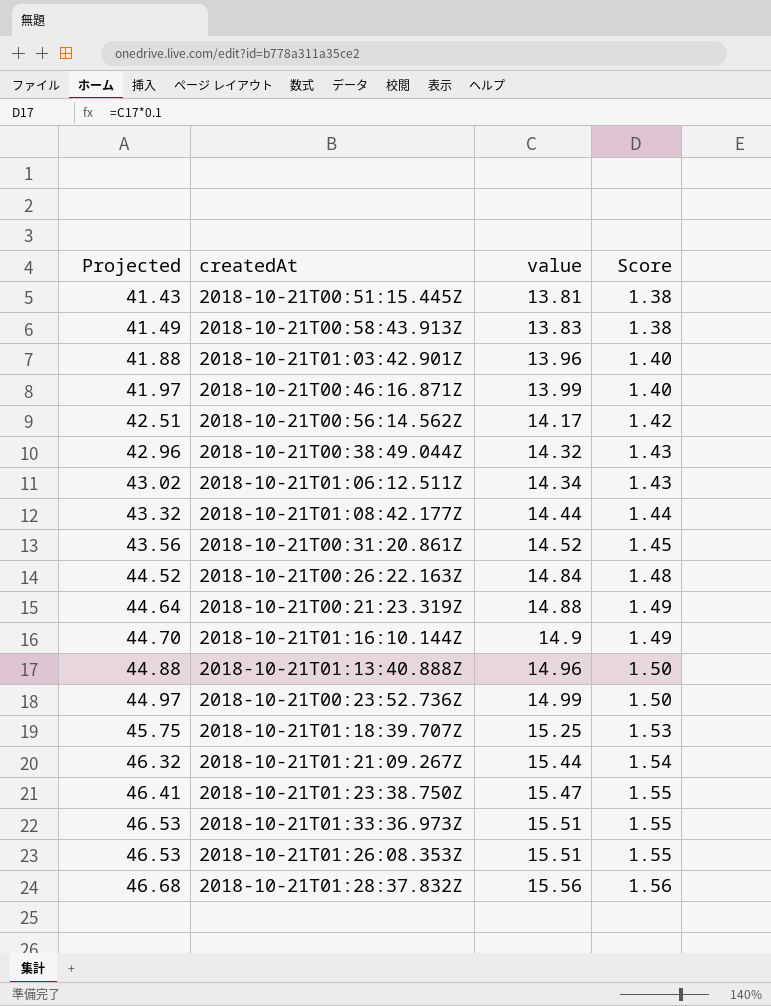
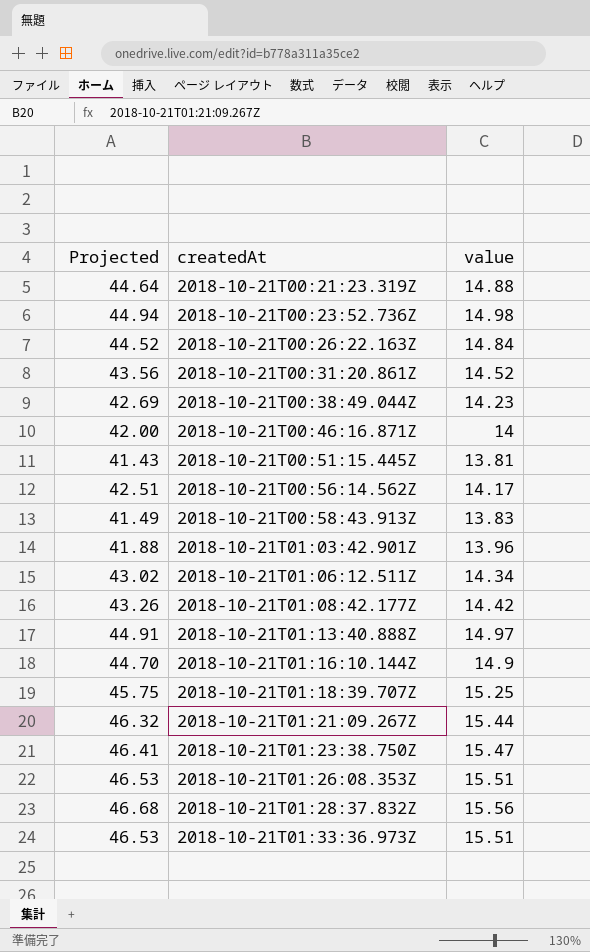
row order: Projected ascending -> createdAt ascending
column Score | formula: [value] * 0.1 -> none
2018-10-21T00:23:52.736Z | Projected: 44.97 -> 44.94
2018-10-21T00:23:52.736Z | value: 14.99 -> 14.98
2018-10-21T00:38:49.044Z | Projected: 42.96 -> 42.69
2018-10-21T00:38:49.044Z | value: 14.32 -> 14.23
2018-10-21T00:46:16.871Z | Projected: 41.97 -> 42.00
2018-10-21T00:46:16.871Z | value: 13.99 -> 14
2018-10-21T01:08:42.177Z | Projected: 43.32 -> 43.26
2018-10-21T01:08:42.177Z | value: 14.44 -> 14.42
2018-10-21T01:13:40.888Z | Projected: 44.88 -> 44.91
2018-10-21T01:13:40.888Z | value: 14.96 -> 14.97

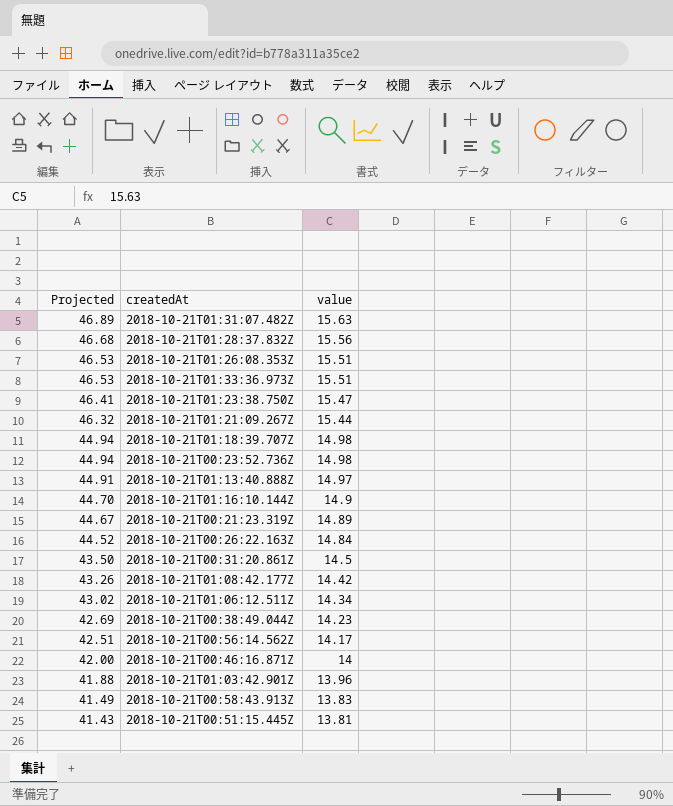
row order: createdAt ascending -> Projected descending
row 2018-10-21T01:31:07.482Z: none -> 46.89 | 15.63
2018-10-21T01:18:39.707Z | Projected: 45.75 -> 44.94
2018-10-21T01:18:39.707Z | value: 15.25 -> 14.98
2018-10-21T00:21:23.319Z | Projected: 44.64 -> 44.67
2018-10-21T00:21:23.319Z | value: 14.88 -> 14.89
2018-10-21T00:31:20.861Z | Projected: 43.56 -> 43.50
2018-10-21T00:31:20.861Z | value: 14.52 -> 14.5

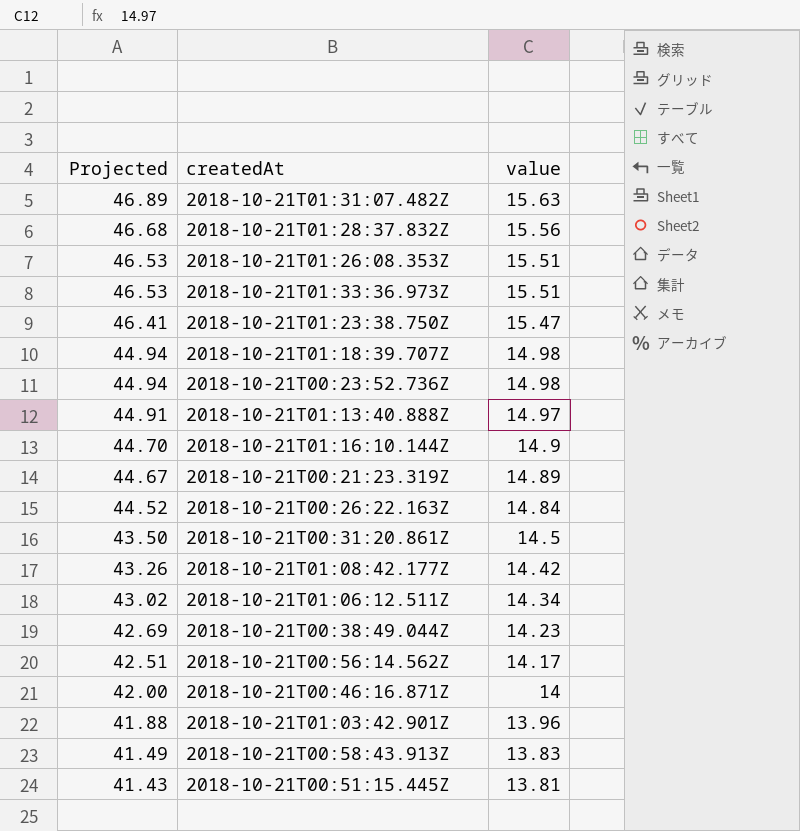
row 2018-10-21T01:21:09.267Z: 46.32 | 15.44 -> none

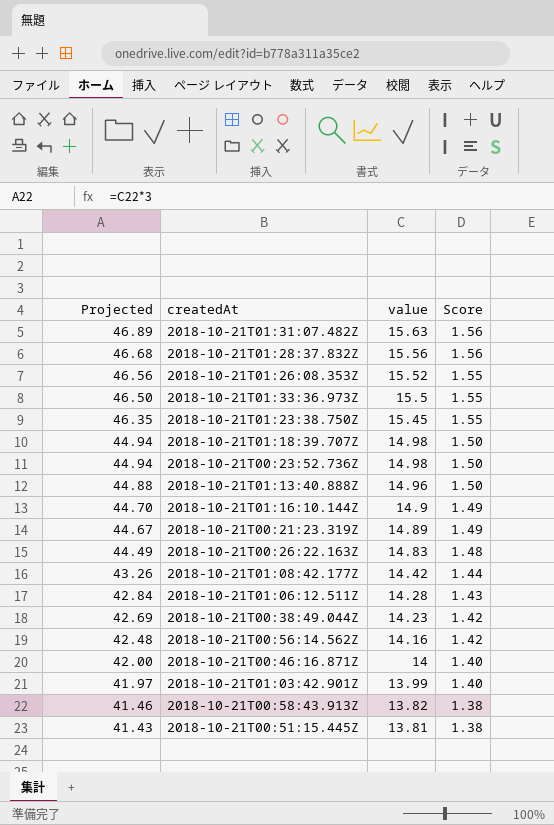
column Score | formula: none -> [value] * 0.1
row 2018-10-21T00:31:20.861Z: 43.50 | 14.5 -> none
2018-10-21T01:26:08.353Z | Projected: 46.53 -> 46.56
2018-10-21T01:26:08.353Z | value: 15.51 -> 15.52
2018-10-21T01:33:36.973Z | Projected: 46.53 -> 46.50
2018-10-21T01:33:36.973Z | value: 15.51 -> 15.5
2018-10-21T01:23:38.750Z | Projected: 46.41 -> 46.35
2018-10-21T01:23:38.750Z | value: 15.47 -> 15.45
2018-10-21T01:13:40.888Z | Projected: 44.91 -> 44.88
2018-10-21T01:13:40.888Z | value: 14.97 -> 14.96
2018-10-21T00:26:22.163Z | Projected: 44.52 -> 44.49
2018-10-21T00:26:22.163Z | value: 14.84 -> 14.83
2018-10-21T01:06:12.511Z | Projected: 43.02 -> 42.84
2018-10-21T01:06:12.511Z | value: 14.34 -> 14.28
2018-10-21T00:56:14.562Z | Projected: 42.51 -> 42.48
2018-10-21T00:56:14.562Z | value: 14.17 -> 14.16
2018-10-21T01:03:42.901Z | Projected: 41.88 -> 41.97
2018-10-21T01:03:42.901Z | value: 13.96 -> 13.99
2018-10-21T00:58:43.913Z | Projected: 41.49 -> 41.46
2018-10-21T00:58:43.913Z | value: 13.83 -> 13.82

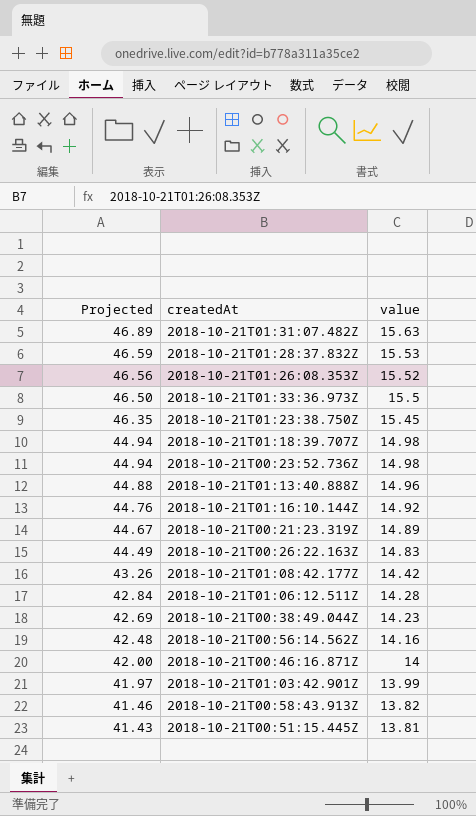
column Score | formula: [value] * 0.1 -> none
2018-10-21T01:28:37.832Z | Projected: 46.68 -> 46.59
2018-10-21T01:28:37.832Z | value: 15.56 -> 15.53
2018-10-21T01:16:10.144Z | Projected: 44.70 -> 44.76
2018-10-21T01:16:10.144Z | value: 14.9 -> 14.92

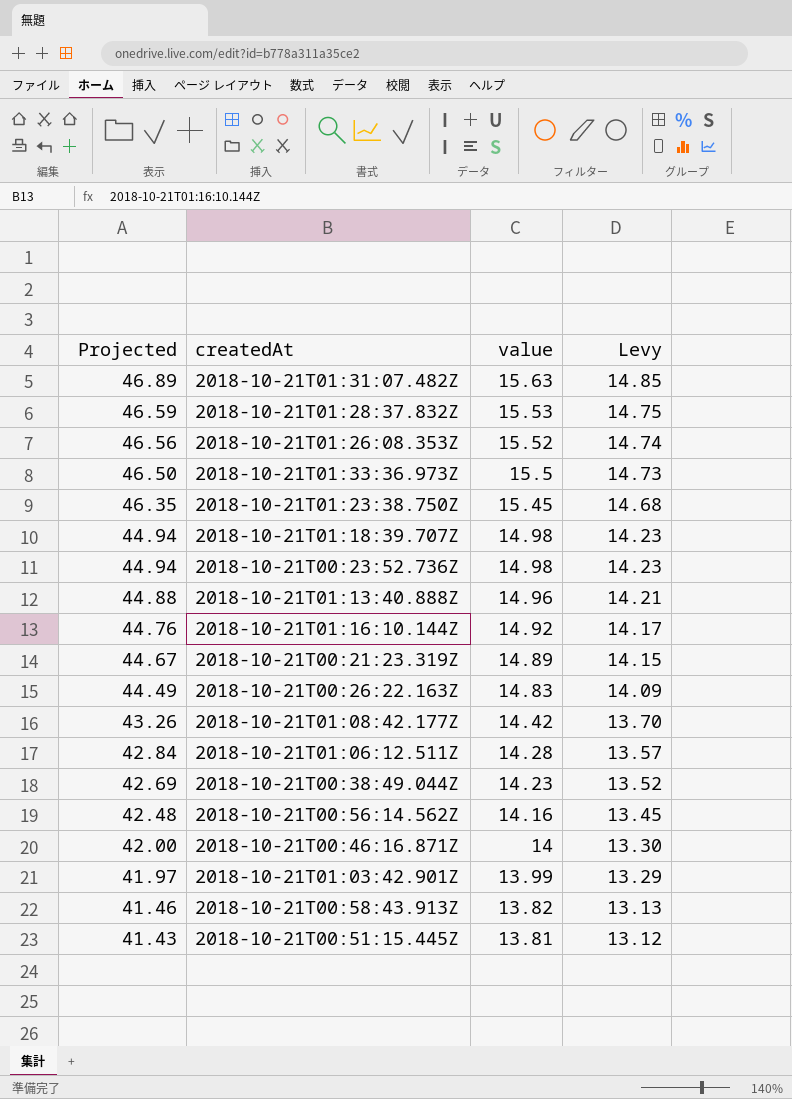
column Levy | formula: none -> [value] * 0.95

